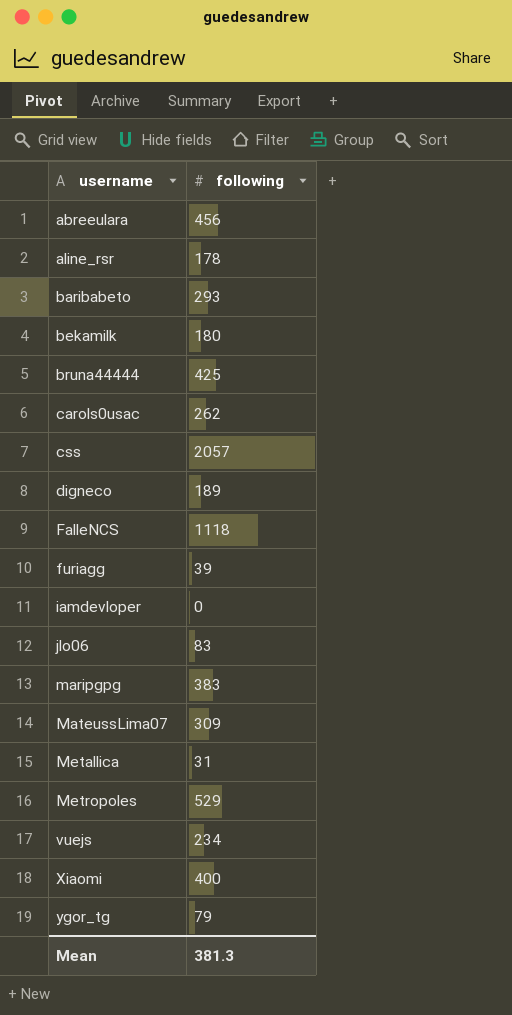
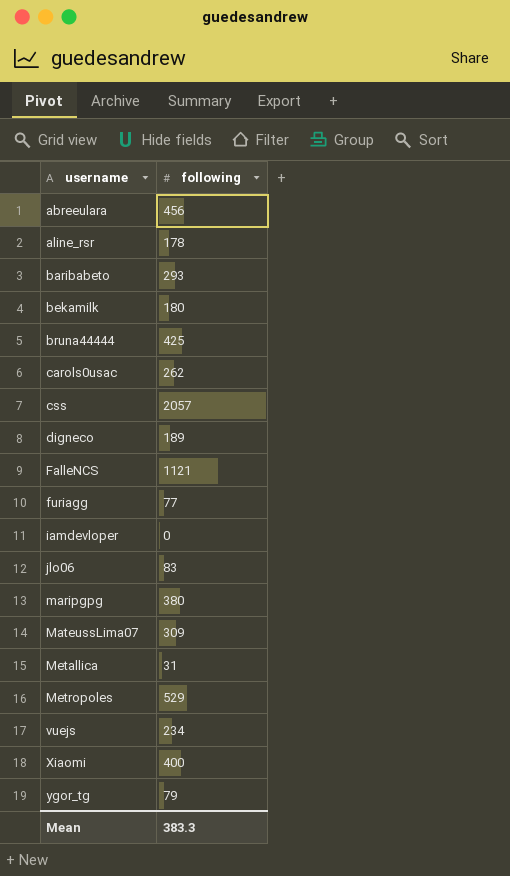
FalleNCS | following: 1118 -> 1121
furiagg | following: 39 -> 77
maripgpg | following: 383 -> 380
Mean | following: 381.3 -> 383.3

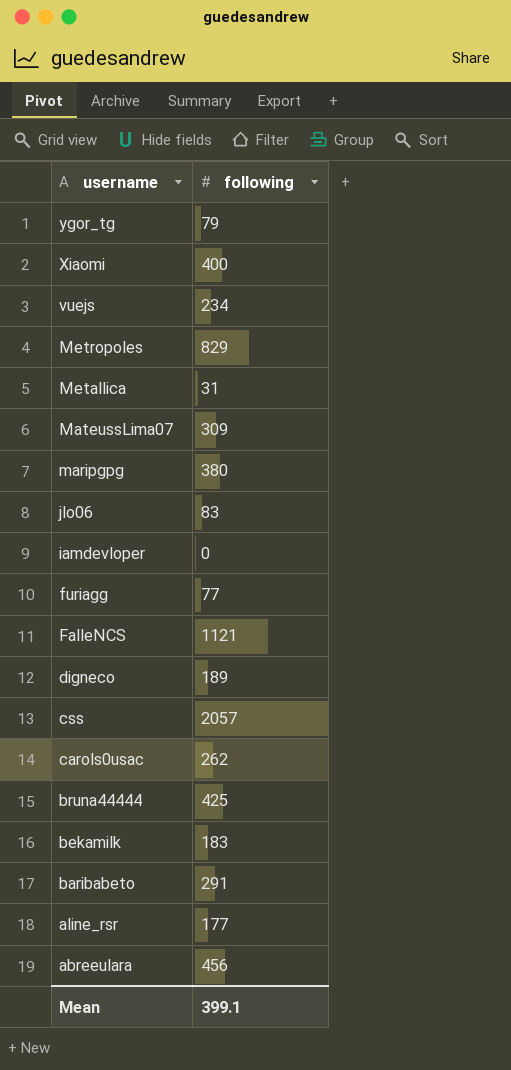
row order: username ascending -> username descending
Metropoles | following: 529 -> 829
bekamilk | following: 180 -> 183
baribabeto | following: 293 -> 291
aline_rsr | following: 178 -> 177
Mean | following: 383.3 -> 399.1

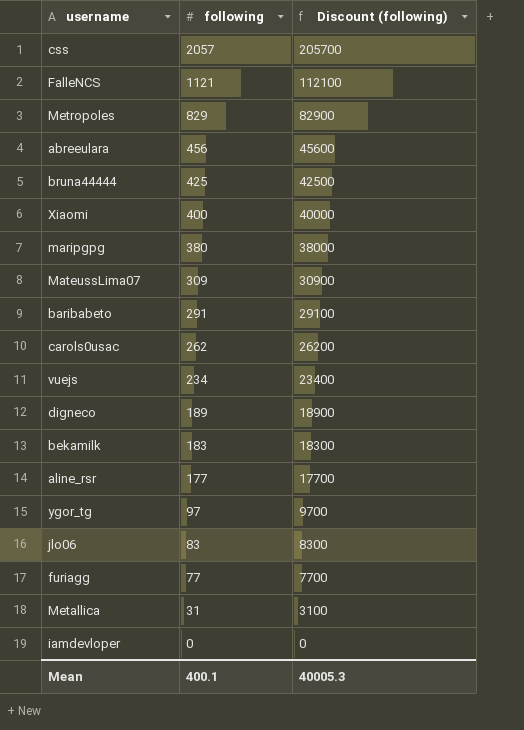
row order: username descending -> following descending
column Discount (following) | formula: none -> [following] * 100
ygor_tg | following: 79 -> 97
Mean | following: 399.1 -> 400.1

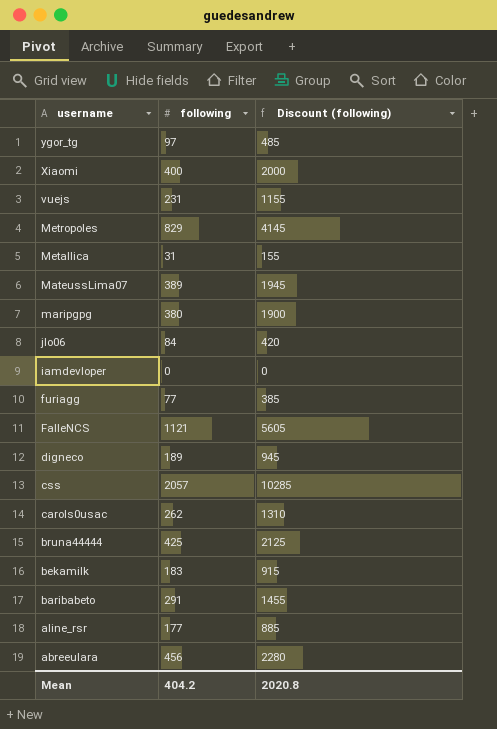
row order: following descending -> username descending
column Discount (following) | formula: [following] * 100 -> [following] * 5
vuejs | following: 234 -> 231
MateussLima07 | following: 309 -> 389
jlo06 | following: 83 -> 84
Mean | following: 400.1 -> 404.2
Mean | Discount (following): 40005.3 -> 2020.8

